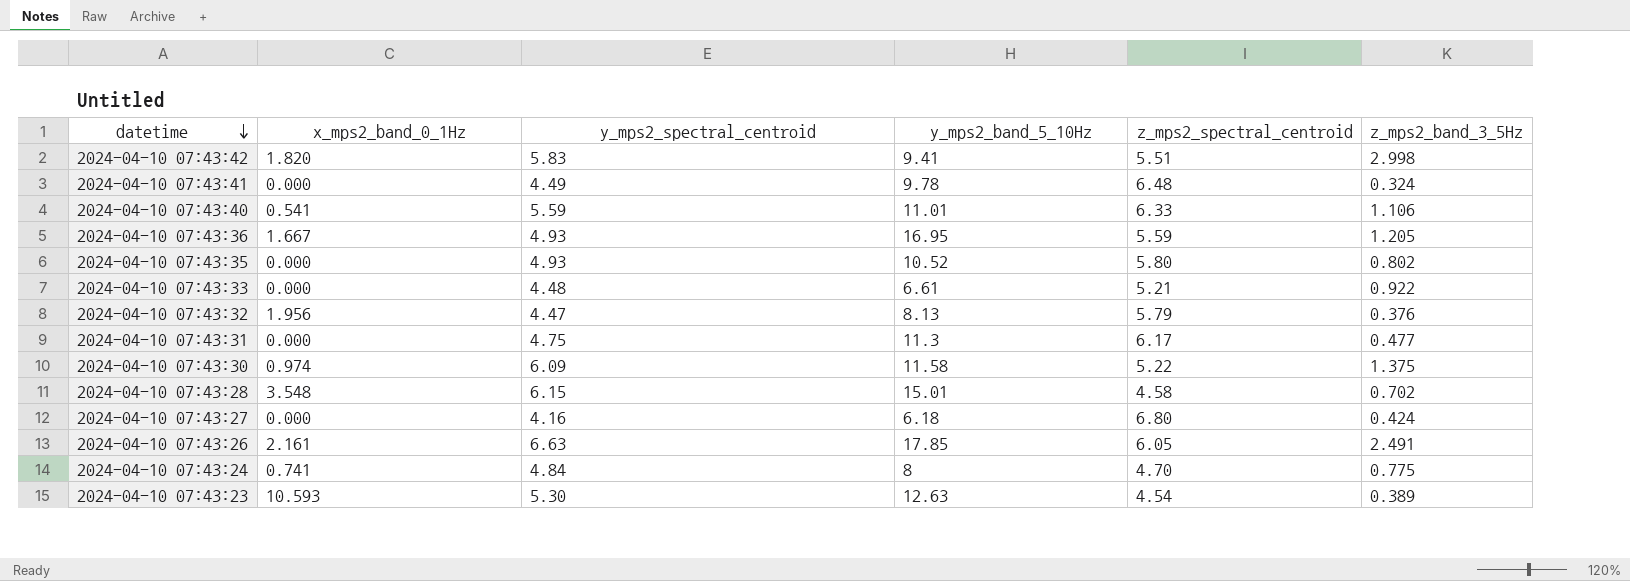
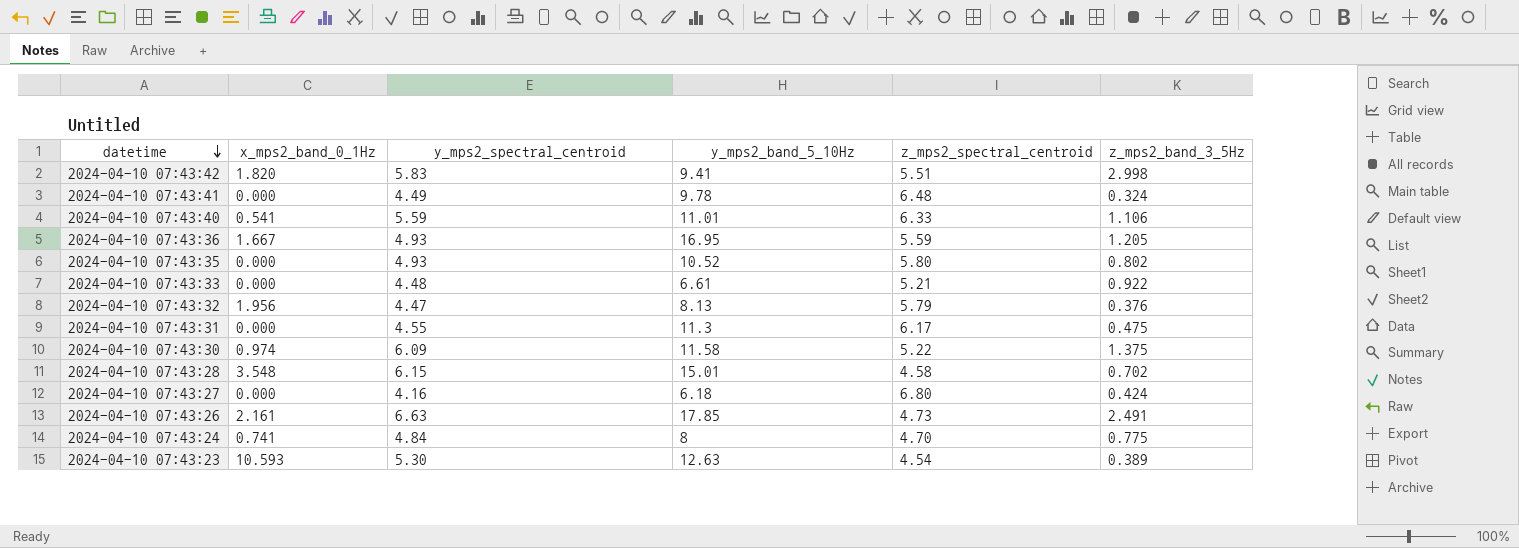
2024-04-10 07:43:31 | y_mps2_spectral_centroid: 4.75 -> 4.55
2024-04-10 07:43:31 | z_mps2_band_3_5Hz: 0.477 -> 0.475
2024-04-10 07:43:26 | z_mps2_spectral_centroid: 6.05 -> 4.73

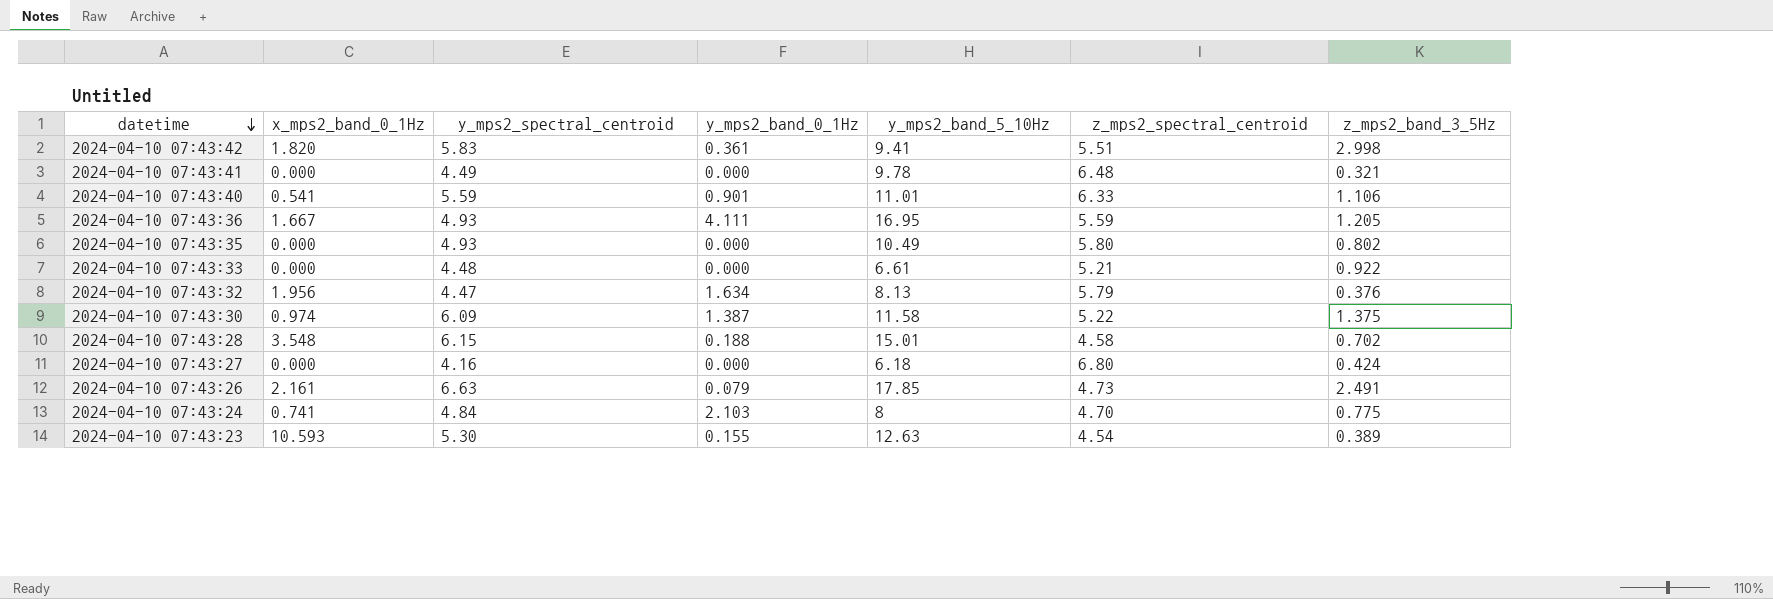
column y_mps2_band_0_1Hz | position: none -> 4
row 2024-04-10 07:43:31: 0.000 | 4.55 | 11.3 | 6.17 | 0.475 -> none
2024-04-10 07:43:41 | z_mps2_band_3_5Hz: 0.324 -> 0.321
2024-04-10 07:43:35 | y_mps2_band_5_10Hz: 10.52 -> 10.49

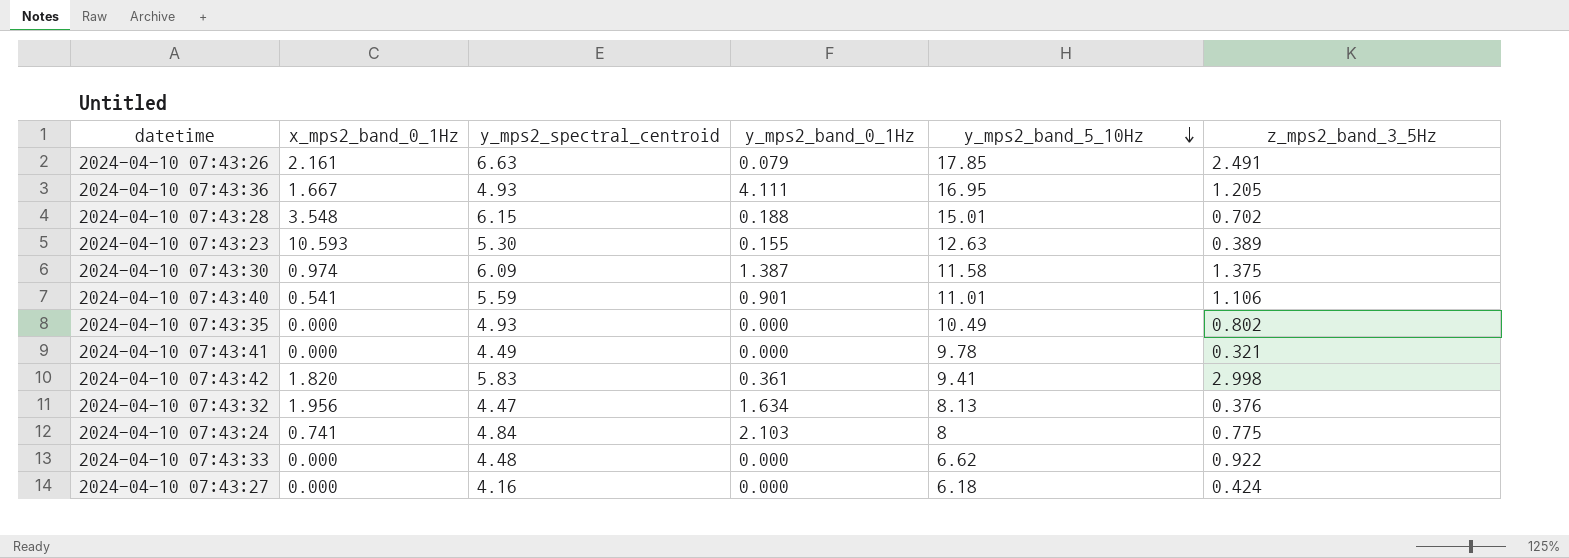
row order: datetime descending -> y_mps2_band_5_10Hz descending
column z_mps2_spectral_centroid | position: 6 -> none
2024-04-10 07:43:33 | y_mps2_band_5_10Hz: 6.61 -> 6.62

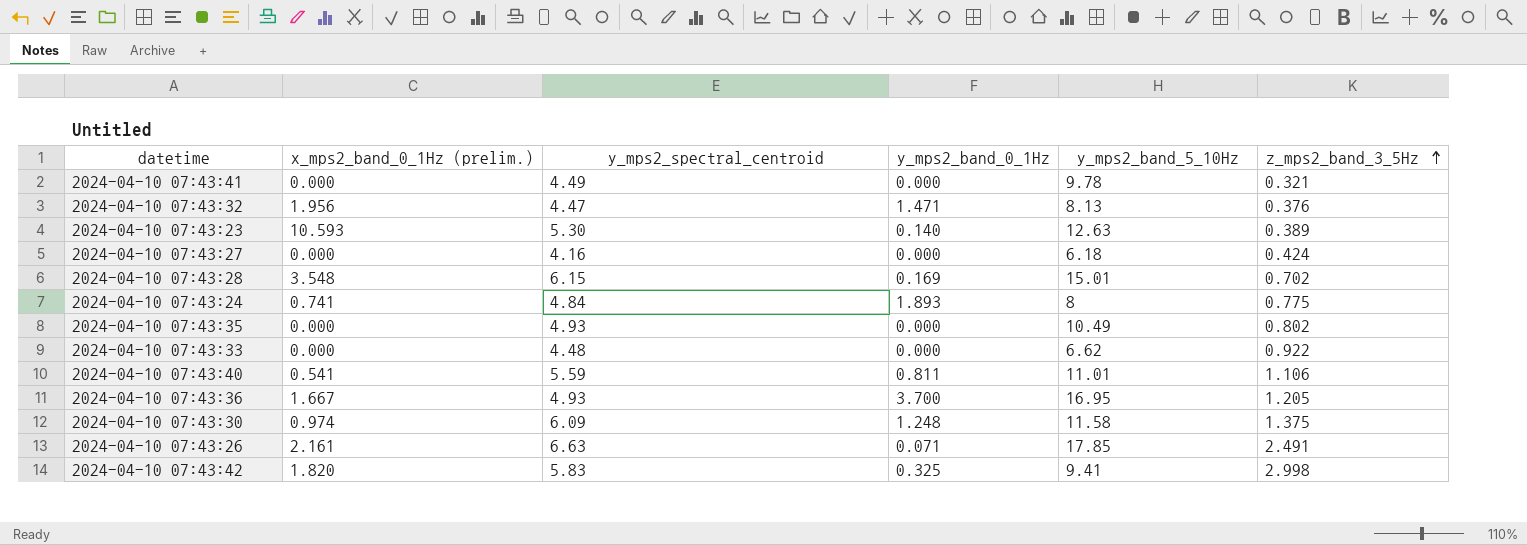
row order: y_mps2_band_5_10Hz descending -> z_mps2_band_3_5Hz ascending
column name: x_mps2_band_0_1Hz -> x_mps2_band_0_1Hz (prelim.)
2024-04-10 07:43:32 | y_mps2_band_0_1Hz: 1.634 -> 1.471
2024-04-10 07:43:23 | y_mps2_band_0_1Hz: 0.155 -> 0.140
2024-04-10 07:43:28 | y_mps2_band_0_1Hz: 0.188 -> 0.169
2024-04-10 07:43:24 | y_mps2_band_0_1Hz: 2.103 -> 1.893
2024-04-10 07:43:40 | y_mps2_band_0_1Hz: 0.901 -> 0.811
2024-04-10 07:43:36 | y_mps2_band_0_1Hz: 4.111 -> 3.700
2024-04-10 07:43:30 | y_mps2_band_0_1Hz: 1.387 -> 1.248
2024-04-10 07:43:26 | y_mps2_band_0_1Hz: 0.079 -> 0.071
2024-04-10 07:43:42 | y_mps2_band_0_1Hz: 0.361 -> 0.325

